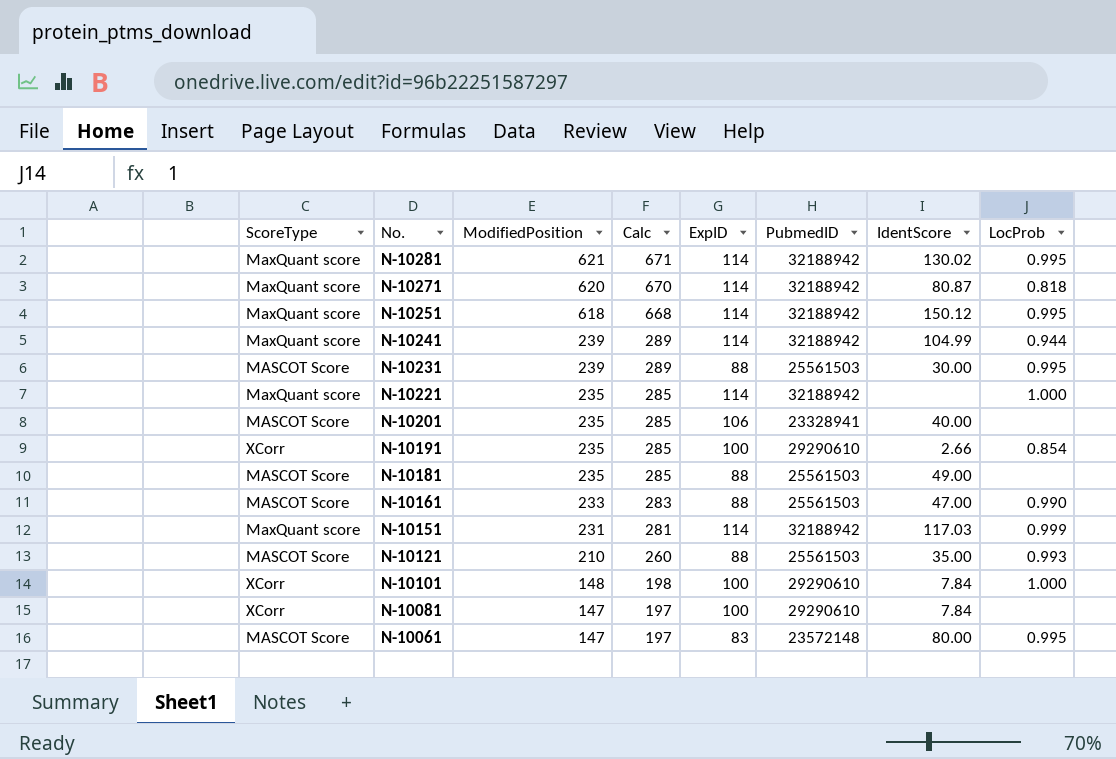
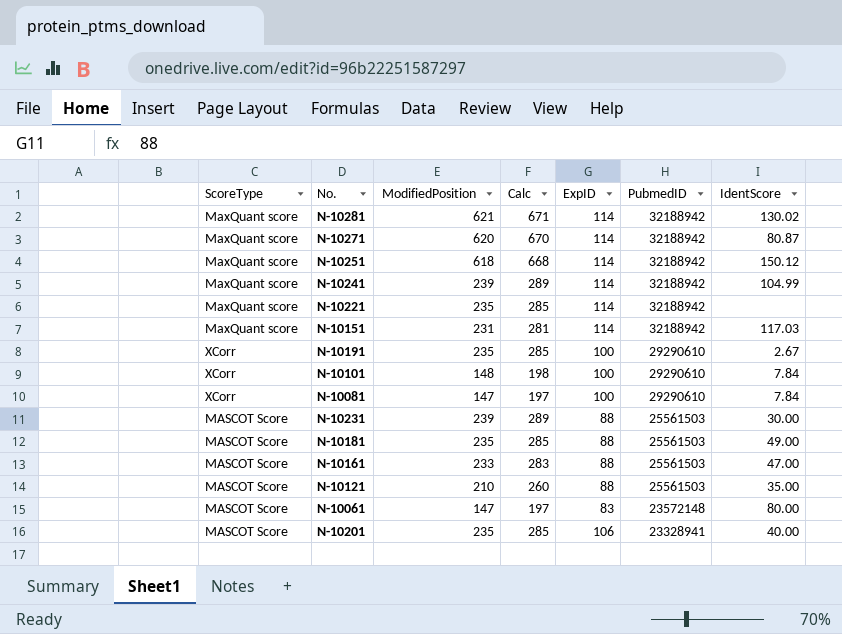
row order: No. descending -> PubmedID descending
column LocProb | position: 8 -> none
N-10191 | IdentScore: 2.66 -> 2.67

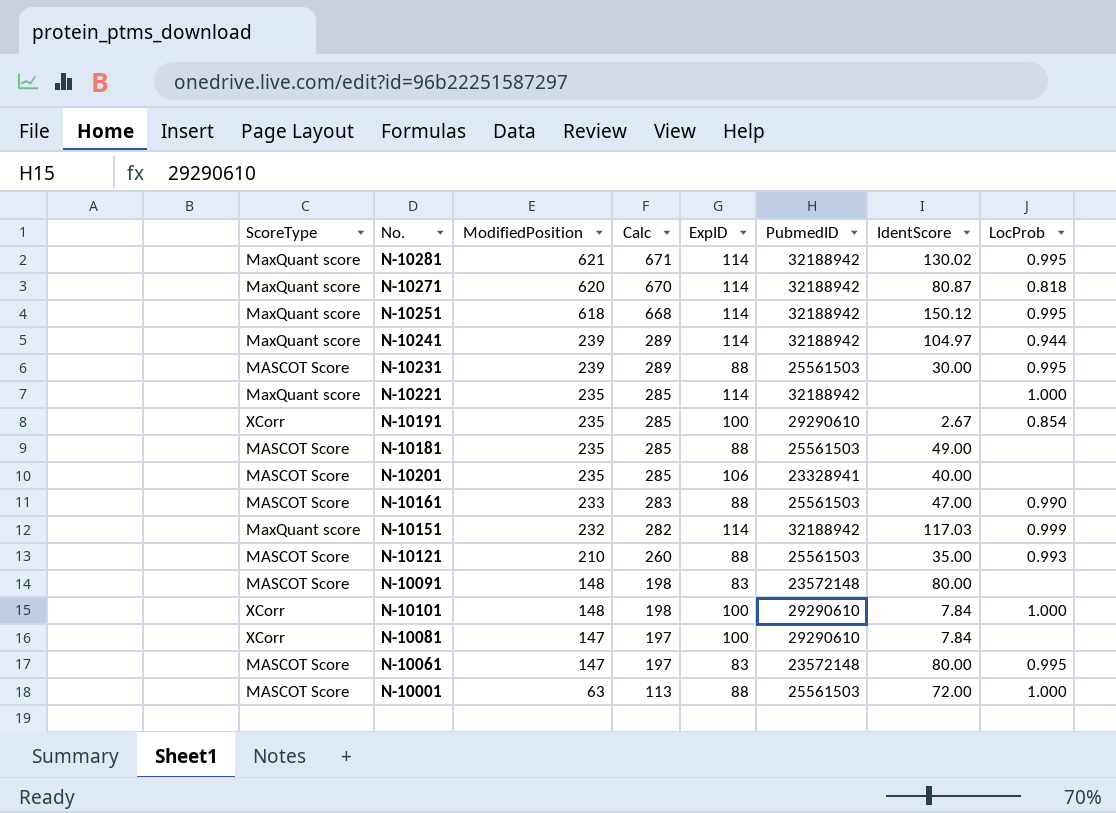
row order: PubmedID descending -> ModifiedPosition descending
column LocProb | position: none -> 8
N-10241 | IdentScore: 104.99 -> 104.97
N-10151 | ModifiedPosition: 231 -> 232
N-10151 | Calc: 281 -> 282
row N-10091: none -> MASCOT Score | 148 | 198 | 83 | 23572148 | 80.00 | none
row N-10001: none -> MASCOT Score | 63 | 113 | 88 | 25561503 | 72.00 | 1.000

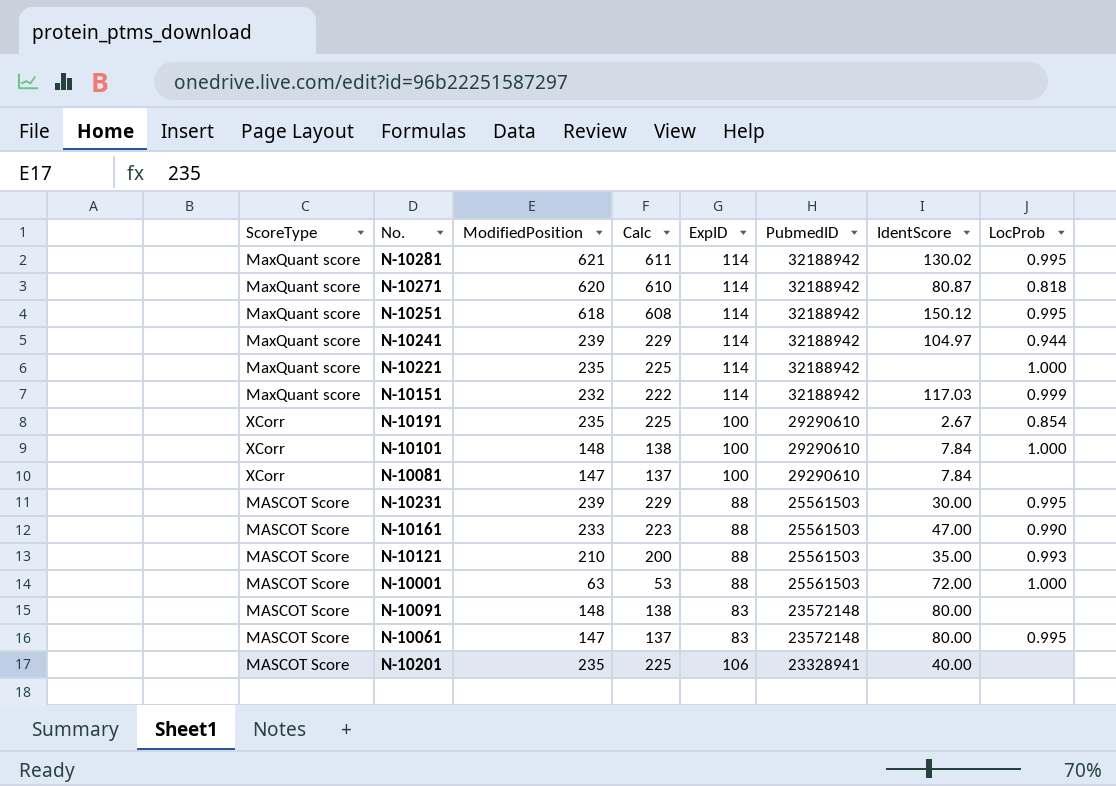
row order: ModifiedPosition descending -> PubmedID descending
column Calc | formula: [ModifiedPosition] + 50 -> [ModifiedPosition] - 10
row N-10181: MASCOT Score | 235 | 285 | 88 | 25561503 | 49.00 | none -> none

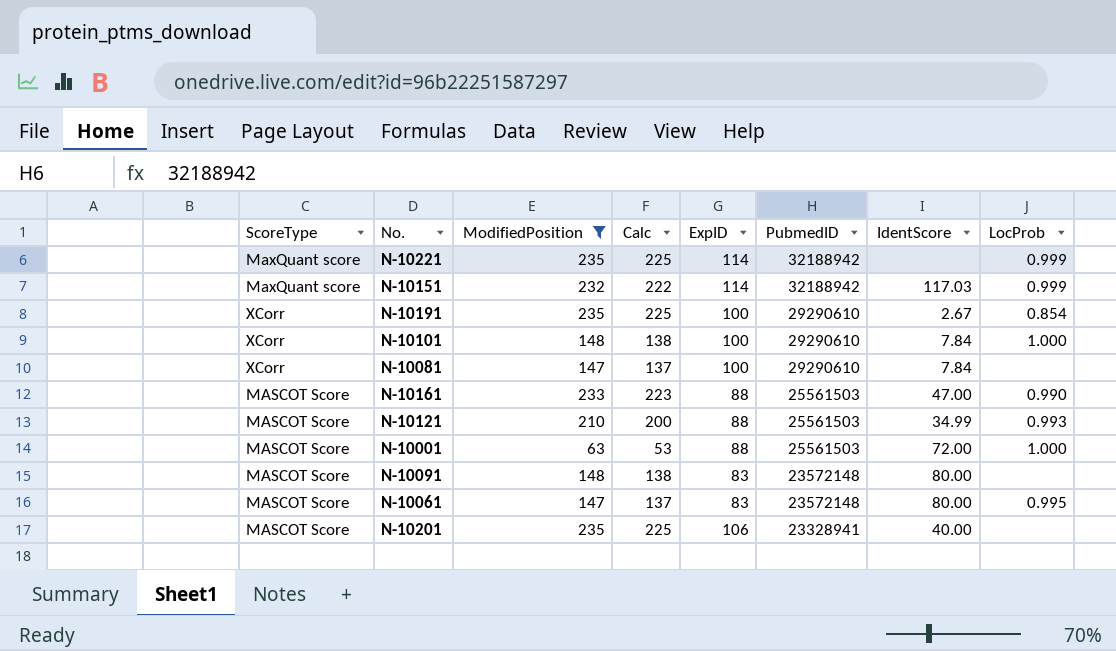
filter: none -> ModifiedPosition <= 235
N-10221 | LocProb: 1.000 -> 0.999
N-10121 | IdentScore: 35.00 -> 34.99

